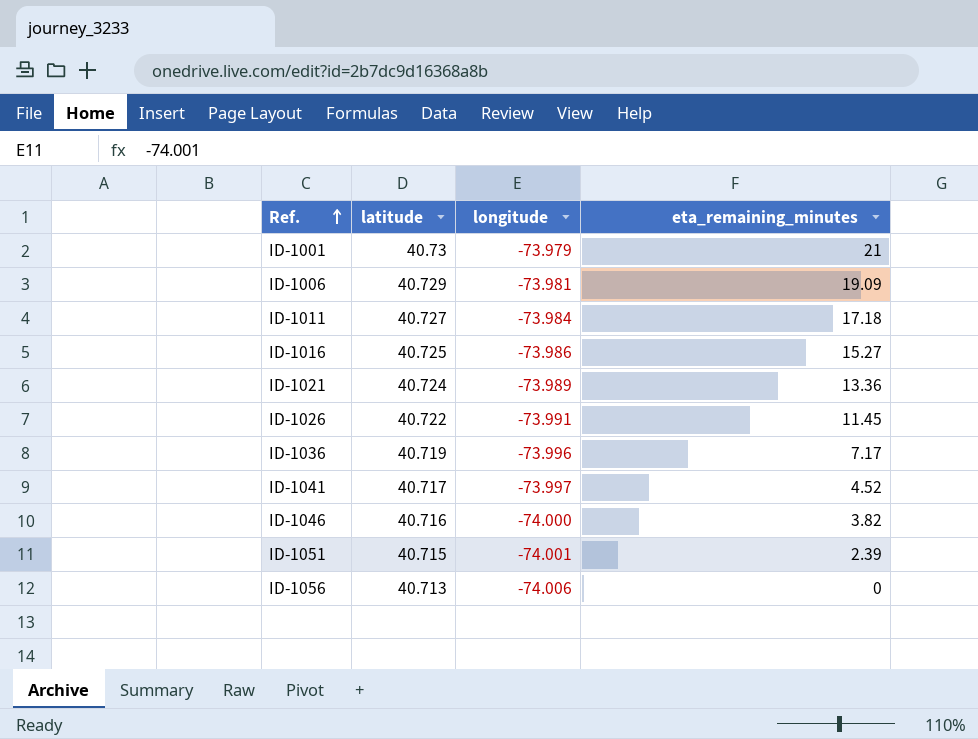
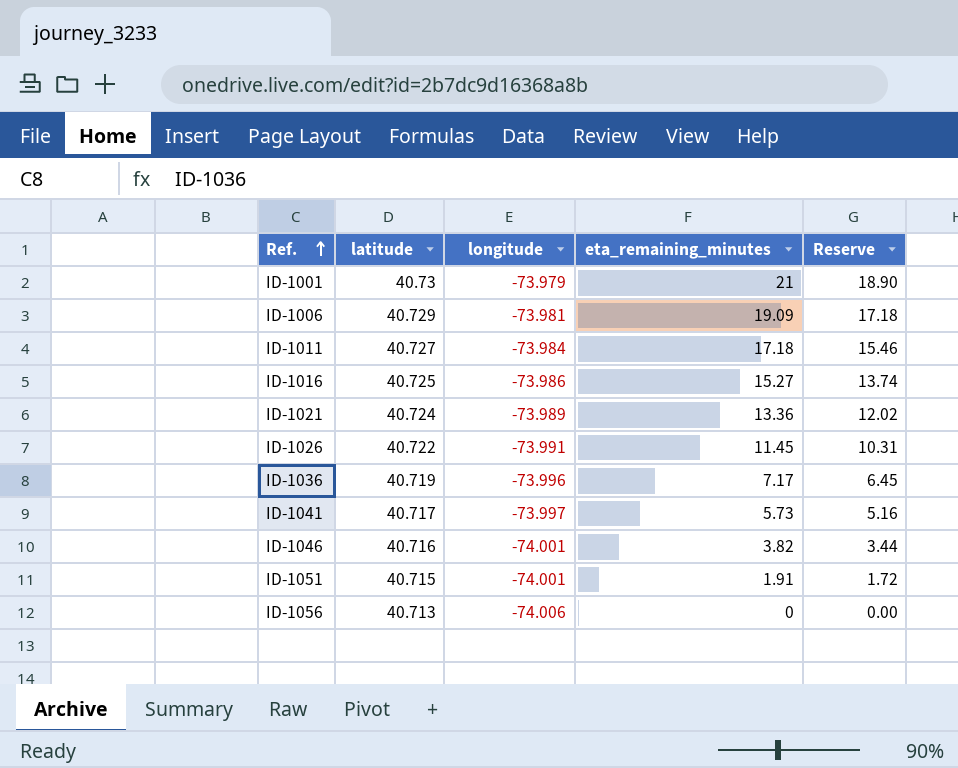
column Reserve | formula: none -> [eta_remaining_minutes] * 0.9
ID-1041 | eta_remaining_minutes: 4.52 -> 5.73
ID-1046 | longitude: -74.000 -> -74.001
ID-1051 | eta_remaining_minutes: 2.39 -> 1.91

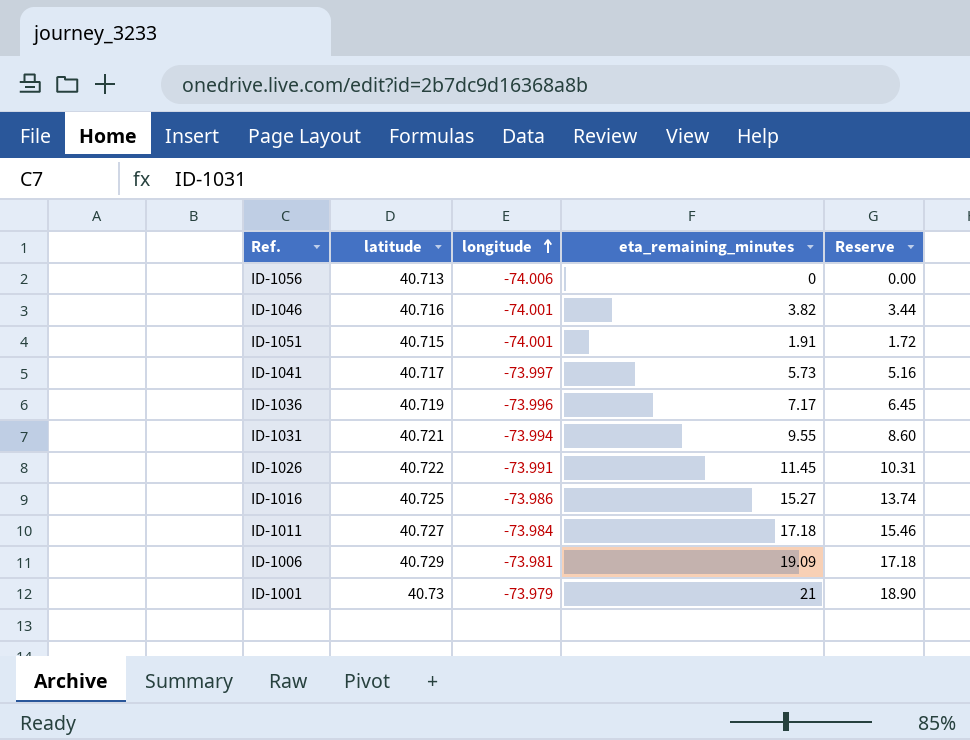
row order: Ref. ascending -> longitude ascending
row ID-1021: 40.724 | -73.989 | 13.36 | 12.02 -> none
row ID-1031: none -> 40.721 | -73.994 | 9.55 | 8.60

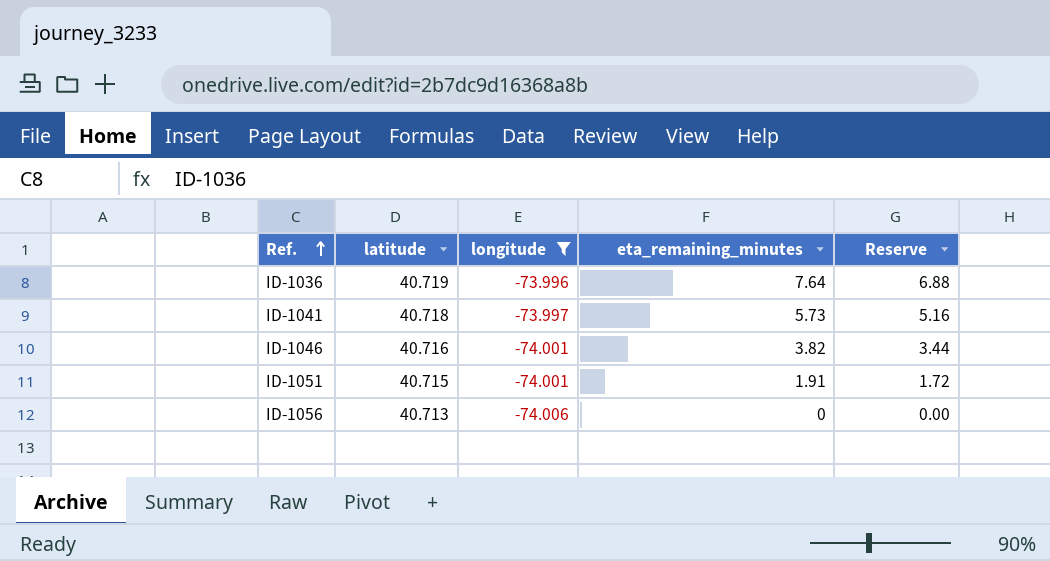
filter: none -> longitude <= -73.996
row order: longitude ascending -> Ref. ascending
ID-1036 | eta_remaining_minutes: 7.17 -> 7.64
ID-1036 | Reserve: 6.45 -> 6.88
ID-1041 | latitude: 40.717 -> 40.718

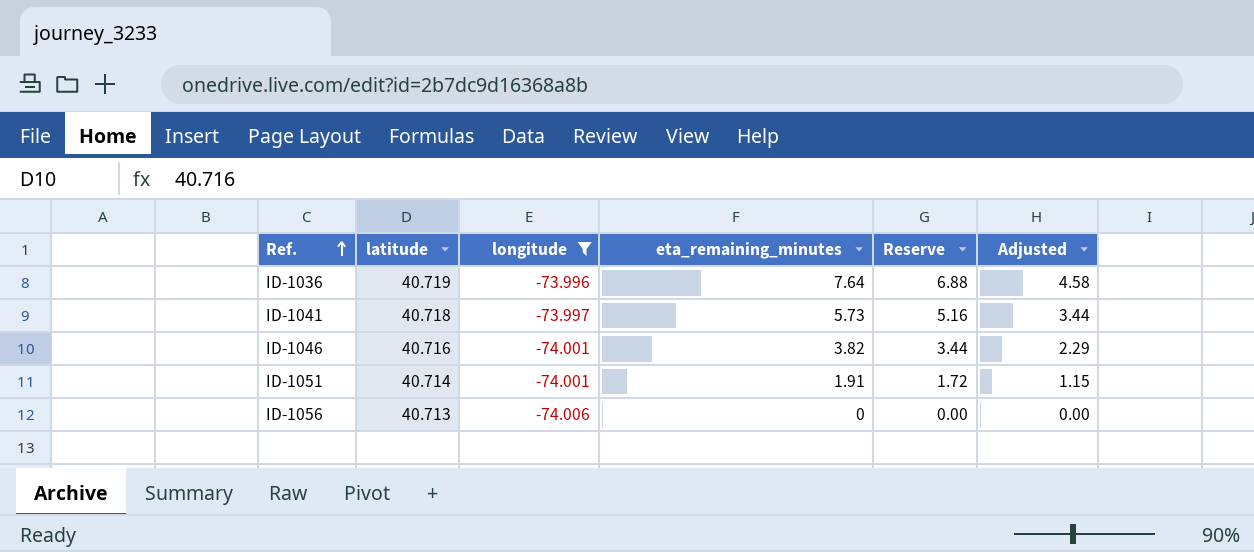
column Adjusted | formula: none -> [eta_remaining_minutes] * 0.6
ID-1051 | latitude: 40.715 -> 40.714

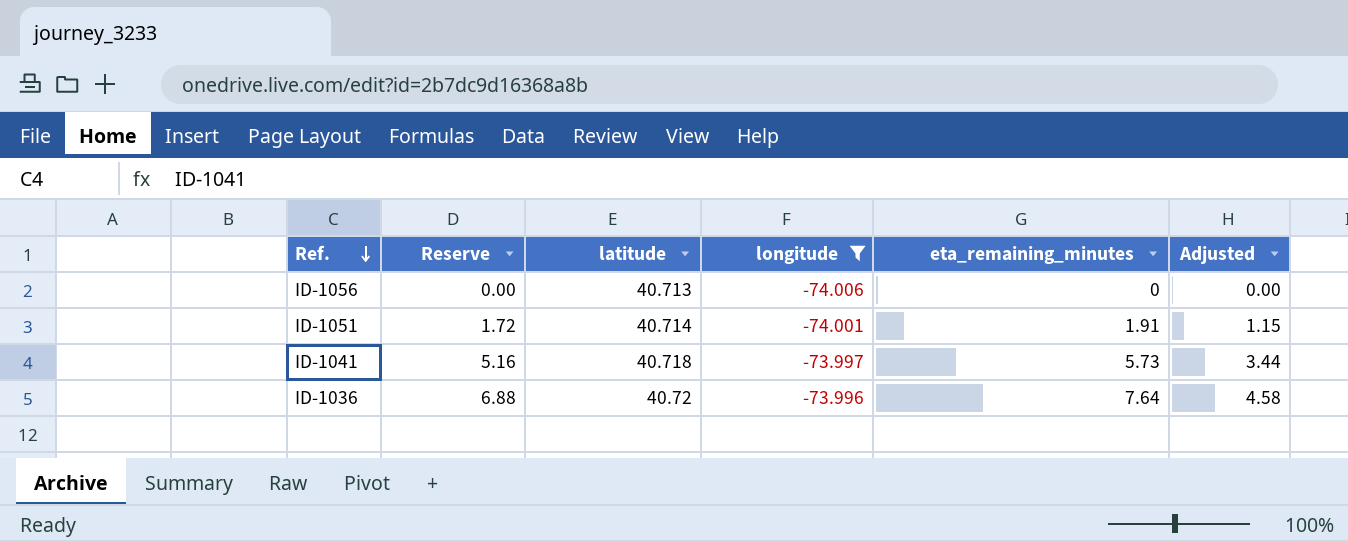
row order: Ref. ascending -> Ref. descending
column Reserve | position: 5 -> 2
row ID-1046: 40.716 | -74.001 | 3.82 | 3.44 | 2.29 -> none
ID-1036 | latitude: 40.719 -> 40.72

